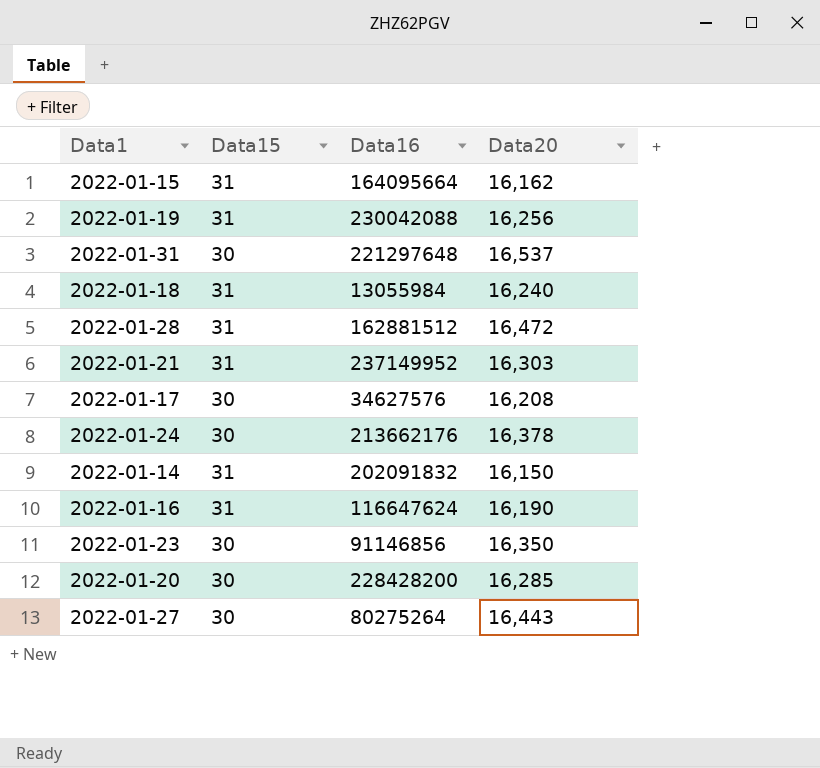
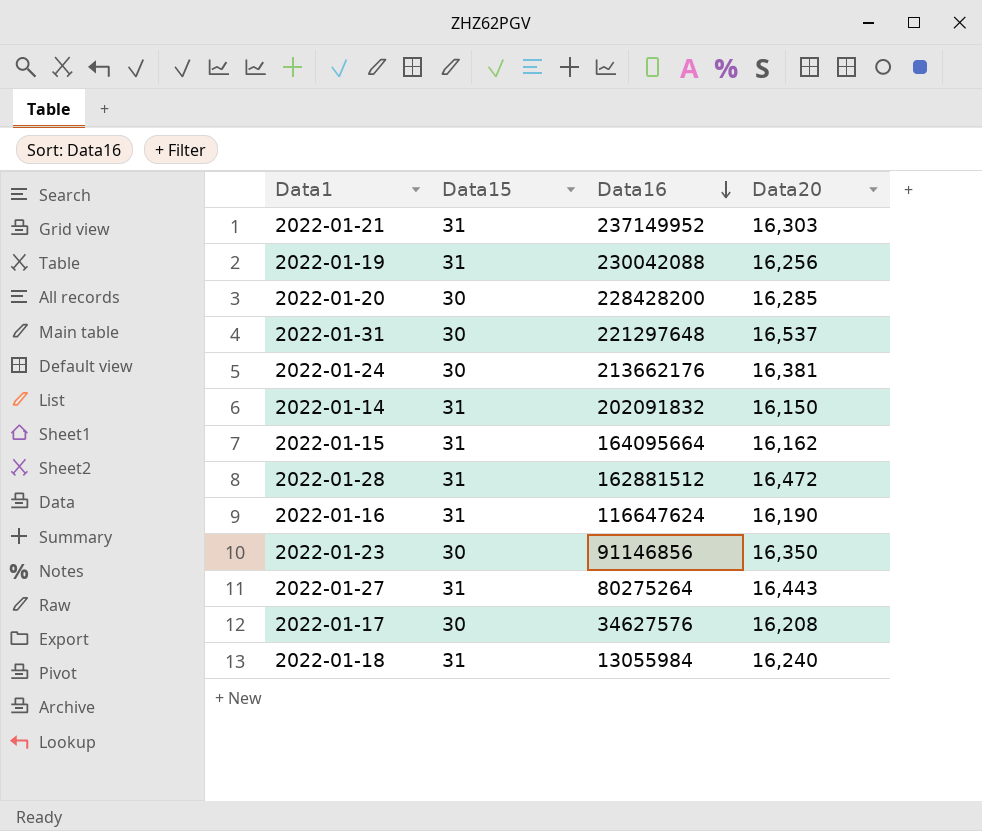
row order: none -> Data16 descending
2022-01-24 | Data20: 16,378 -> 16,381
2022-01-27 | Data15: 30 -> 31

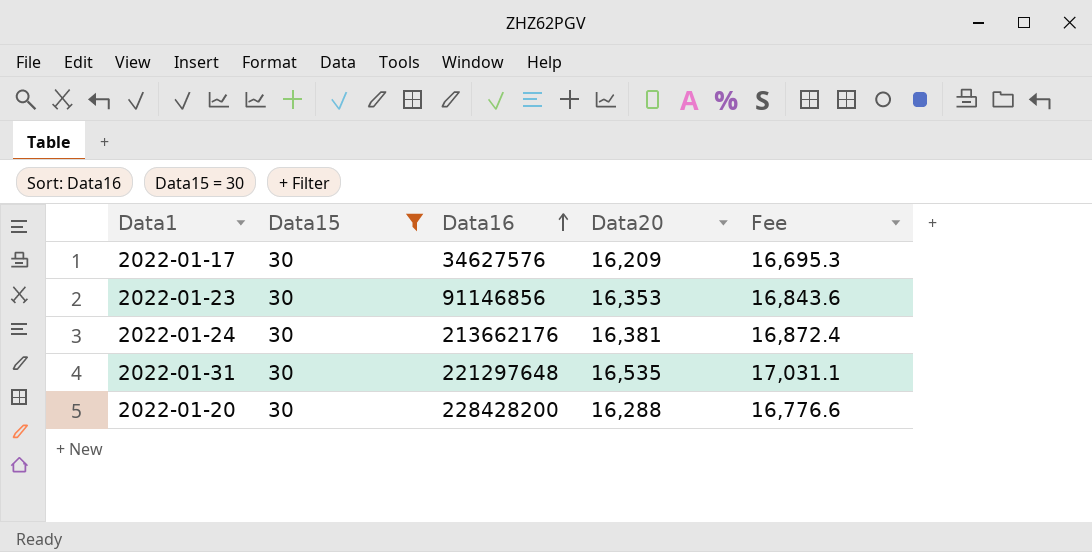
filter: none -> Data15 = 30
row order: Data16 descending -> Data16 ascending
column Fee | formula: none -> [Data20] * 1.03
2022-01-17 | Data20: 16,208 -> 16,209
2022-01-23 | Data20: 16,350 -> 16,353
2022-01-31 | Data20: 16,537 -> 16,535
2022-01-20 | Data20: 16,285 -> 16,288

